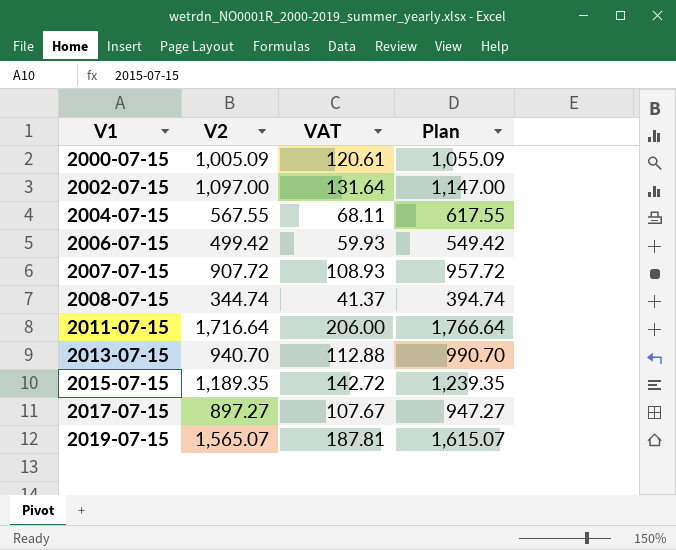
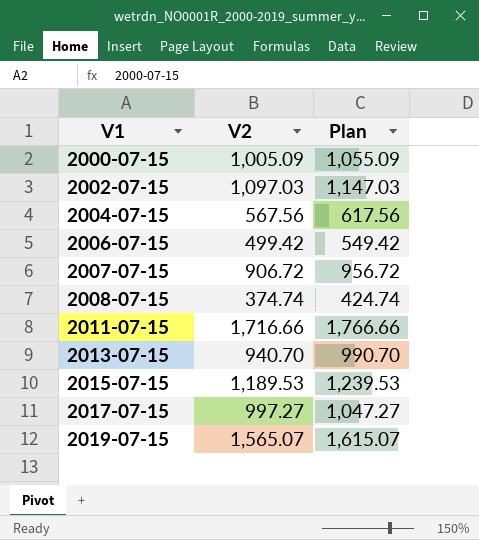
column VAT | formula: [V2] * 0.12 -> none
2002-07-15 | V2: 1,097.00 -> 1,097.03
2002-07-15 | Plan: 1,147.00 -> 1,147.03
2004-07-15 | V2: 567.55 -> 567.56
2004-07-15 | Plan: 617.55 -> 617.56
2007-07-15 | V2: 907.72 -> 906.72
2007-07-15 | Plan: 957.72 -> 956.72
2008-07-15 | V2: 344.74 -> 374.74
2008-07-15 | Plan: 394.74 -> 424.74
2011-07-15 | V2: 1,716.64 -> 1,716.66
2011-07-15 | Plan: 1,766.64 -> 1,766.66
2015-07-15 | V2: 1,189.35 -> 1,189.53
2015-07-15 | Plan: 1,239.35 -> 1,239.53
2017-07-15 | V2: 897.27 -> 997.27
2017-07-15 | Plan: 947.27 -> 1,047.27

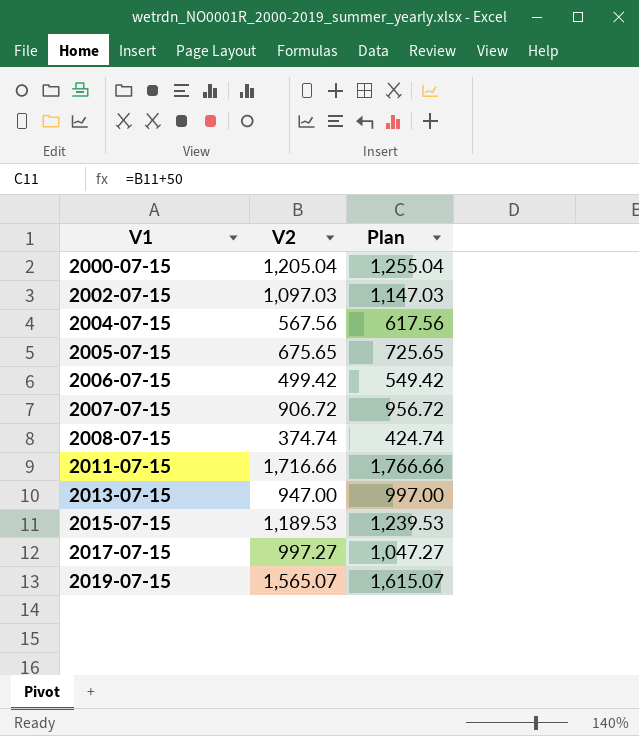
2000-07-15 | V2: 1,005.09 -> 1,205.04
2000-07-15 | Plan: 1,055.09 -> 1,255.04
row 2005-07-15: none -> 675.65 | 725.65
2013-07-15 | V2: 940.70 -> 947.00
2013-07-15 | Plan: 990.70 -> 997.00

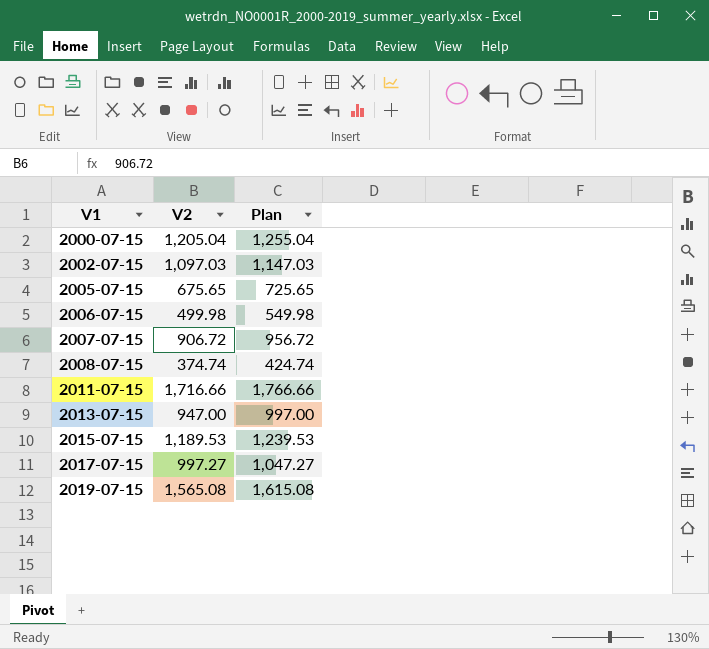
row 2004-07-15: 567.56 | 617.56 -> none
2006-07-15 | V2: 499.42 -> 499.98
2006-07-15 | Plan: 549.42 -> 549.98
2019-07-15 | V2: 1,565.07 -> 1,565.08
2019-07-15 | Plan: 1,615.07 -> 1,615.08

